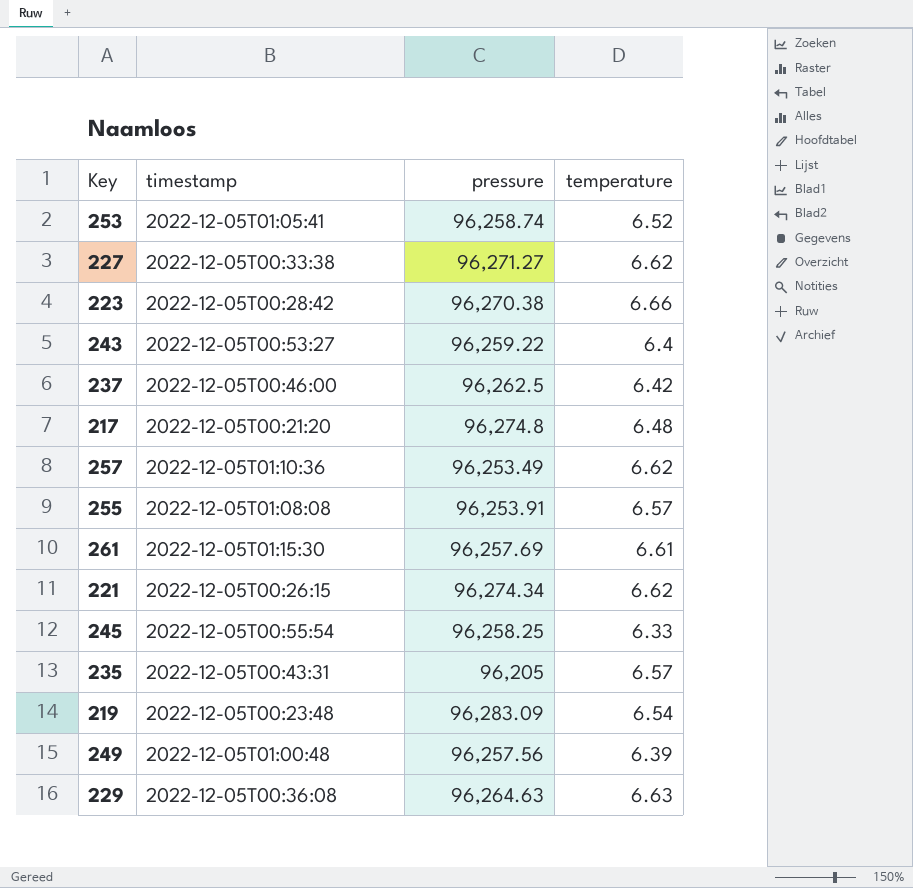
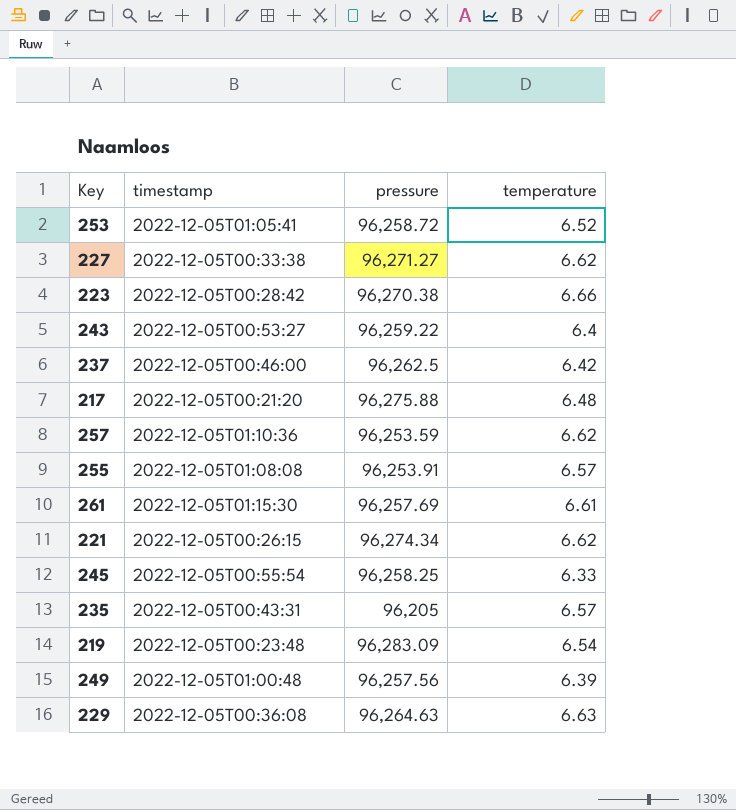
253 | pressure: 96,258.74 -> 96,258.72
217 | pressure: 96,274.8 -> 96,275.88
257 | pressure: 96,253.49 -> 96,253.59

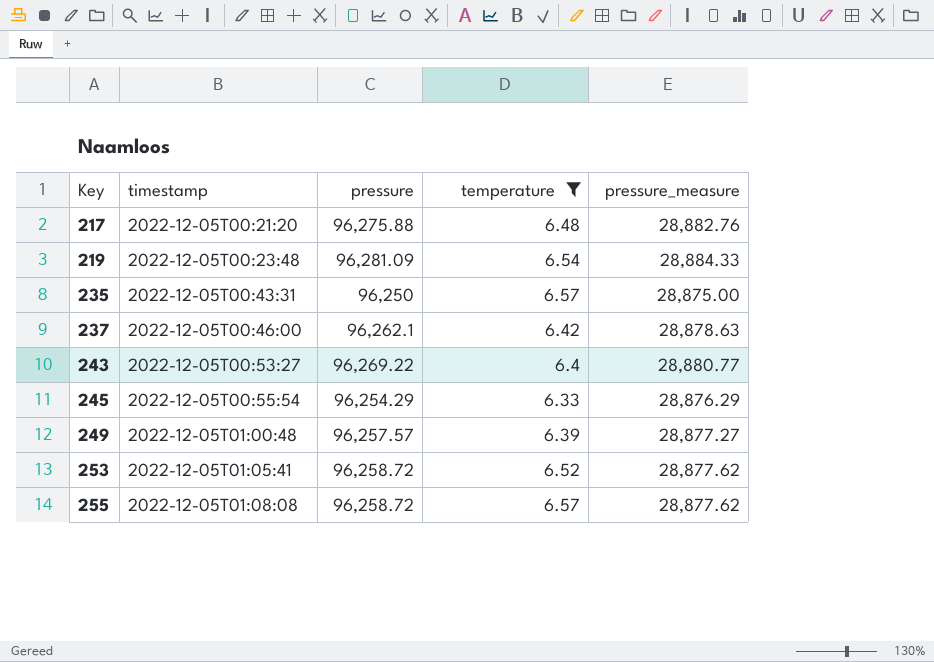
filter: none -> temperature <= 6.57
row order: none -> Key ascending
column pressure_measure | formula: none -> [pressure] * 0.3
219 | pressure: 96,283.09 -> 96,281.09
235 | pressure: 96,205 -> 96,250
237 | pressure: 96,262.5 -> 96,262.1
243 | pressure: 96,259.22 -> 96,269.22
245 | pressure: 96,258.25 -> 96,254.29
249 | pressure: 96,257.56 -> 96,257.57
255 | pressure: 96,253.91 -> 96,258.72

